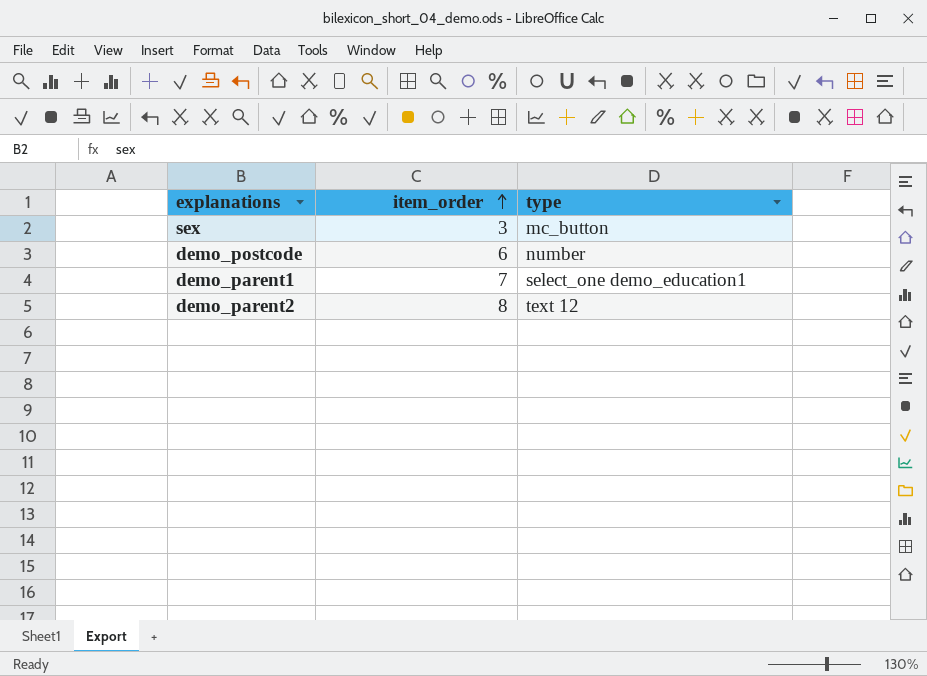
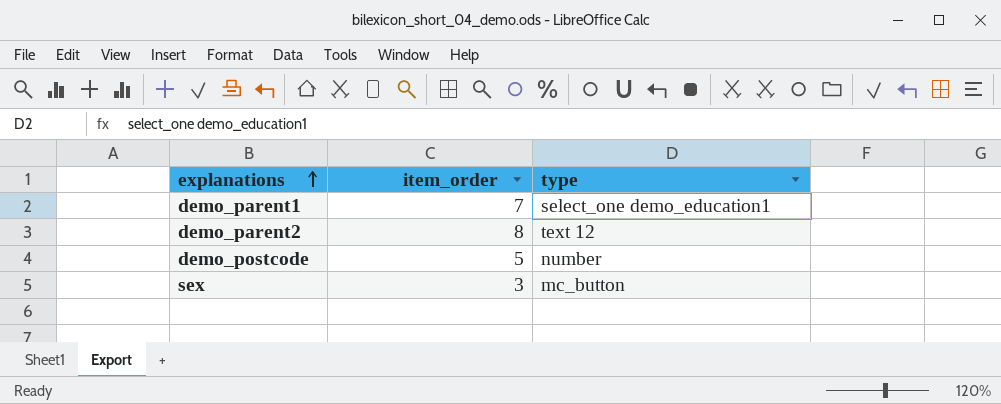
row order: item_order ascending -> explanations ascending
demo_postcode | item_order: 6 -> 5

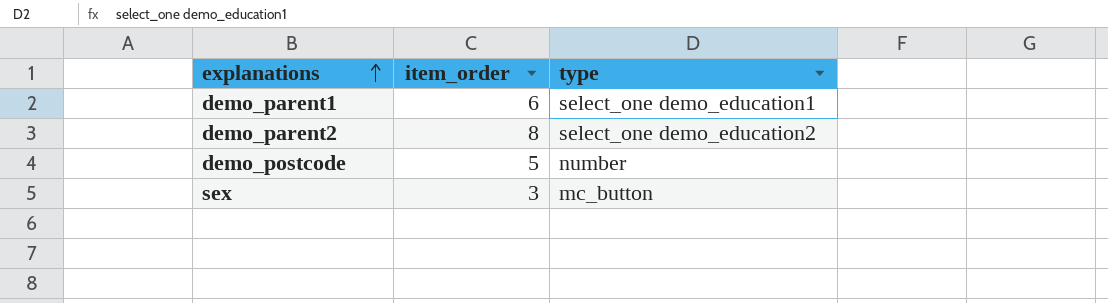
demo_parent1 | item_order: 7 -> 6
demo_parent2 | type: text 12 -> select_one demo_education2

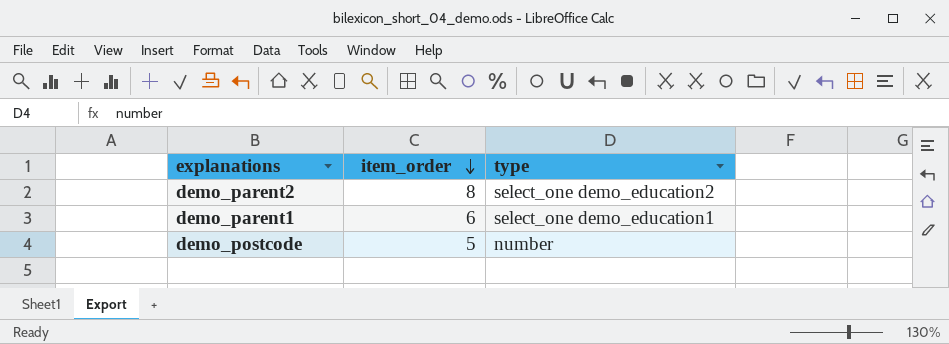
row order: explanations ascending -> item_order descending
row sex: 3 | mc_button -> none

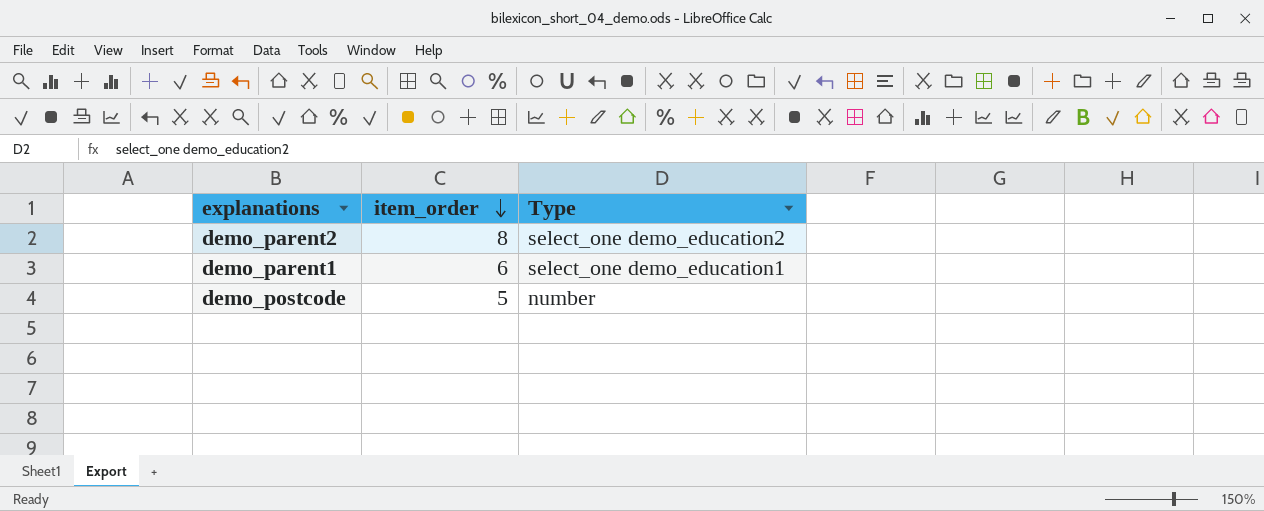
column name: type -> Type

